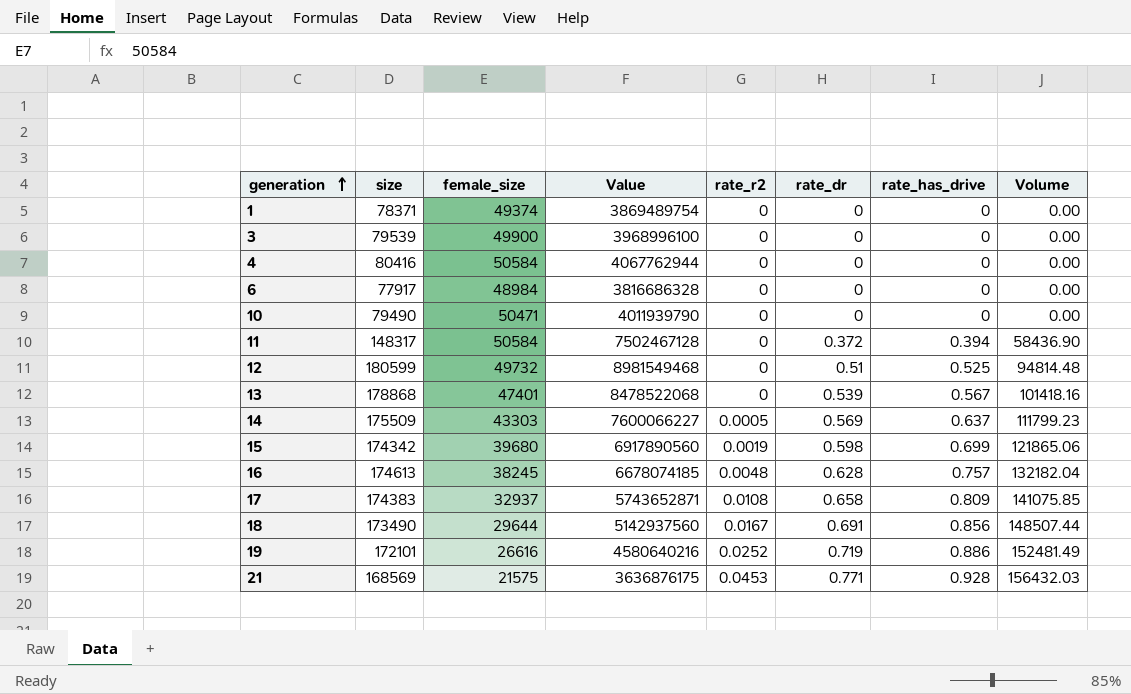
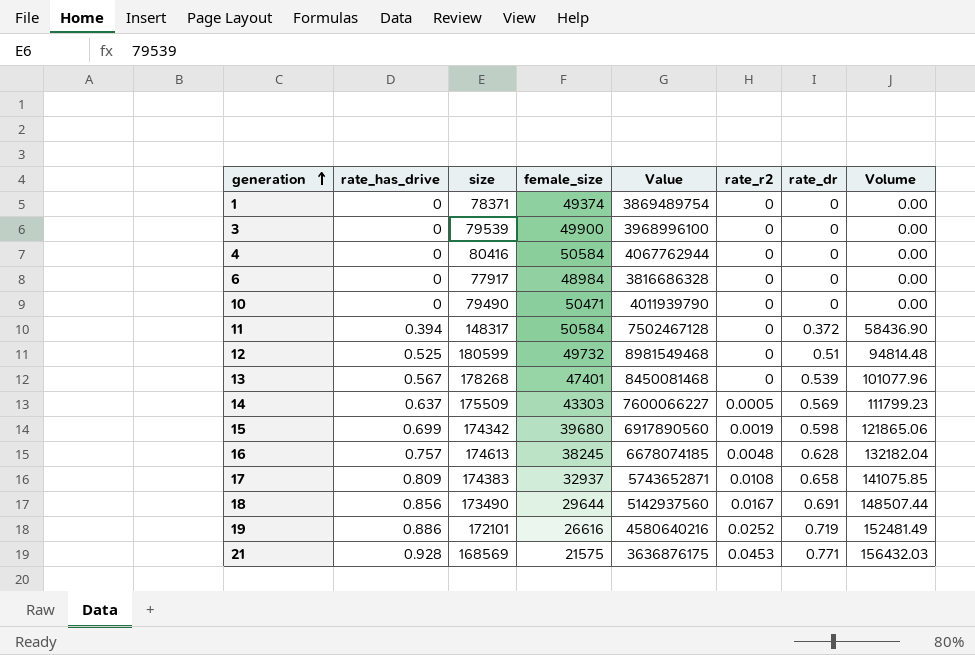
column rate_has_drive | position: 7 -> 2
13 | size: 178868 -> 178268
13 | Value: 8478522068 -> 8450081468
13 | Volume: 101418.16 -> 101077.96

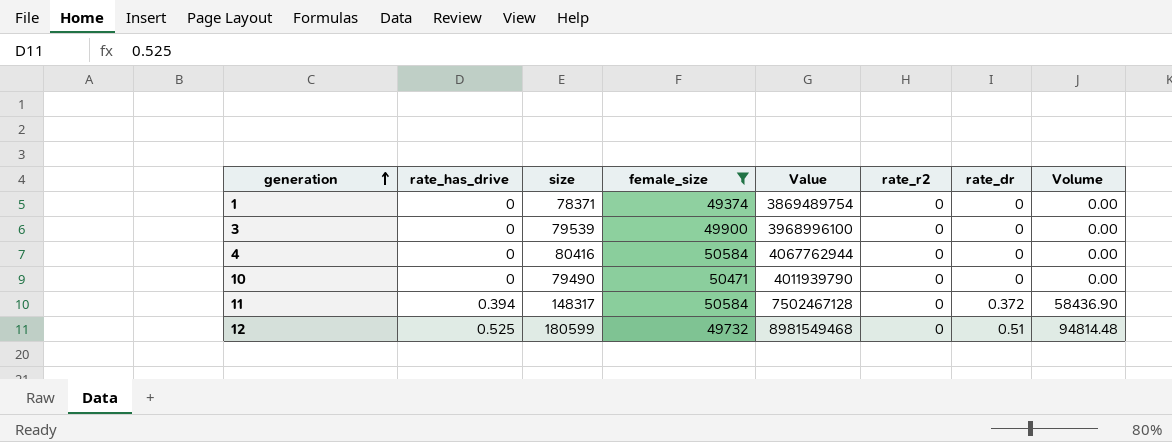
filter: none -> female_size >= 49374

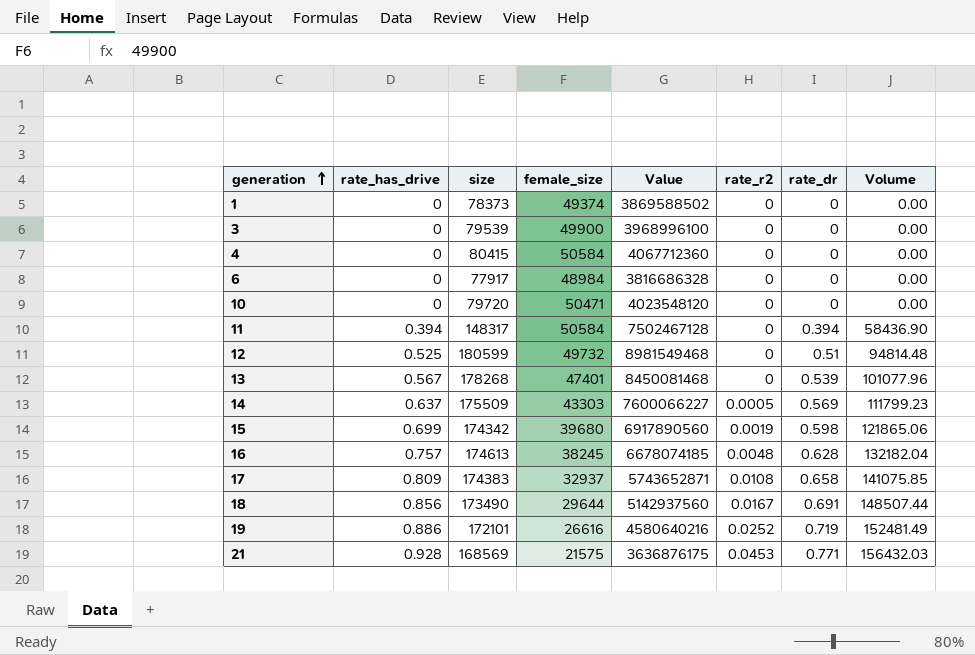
filter: female_size >= 49374 -> none
1 | size: 78371 -> 78373
1 | Value: 3869489754 -> 3869588502
4 | size: 80416 -> 80415
4 | Value: 4067762944 -> 4067712360
10 | size: 79490 -> 79720
10 | Value: 4011939790 -> 4023548120
11 | rate_dr: 0.372 -> 0.394

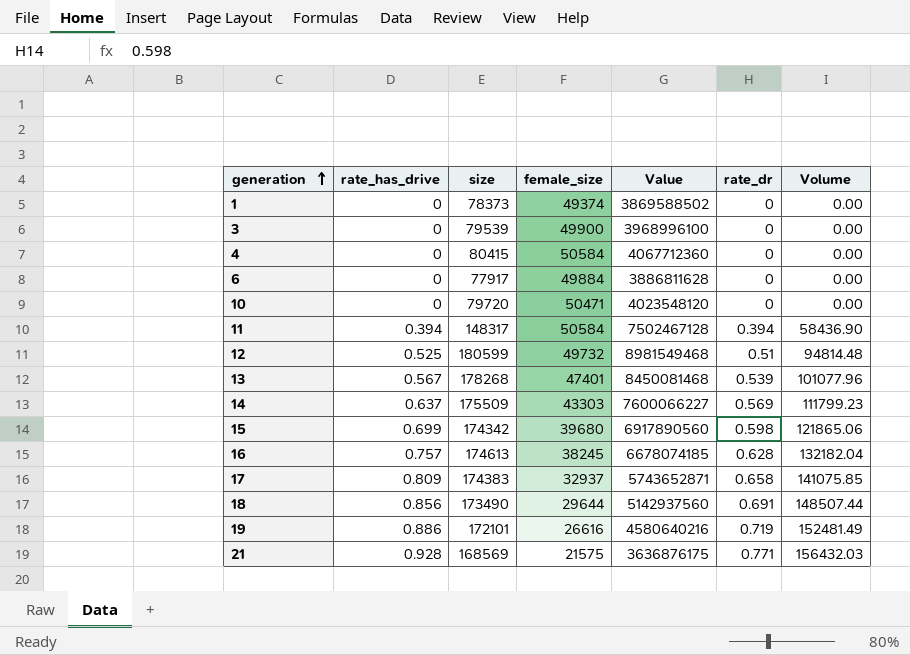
column rate_r2 | position: 6 -> none
6 | female_size: 48984 -> 49884
6 | Value: 3816686328 -> 3886811628

